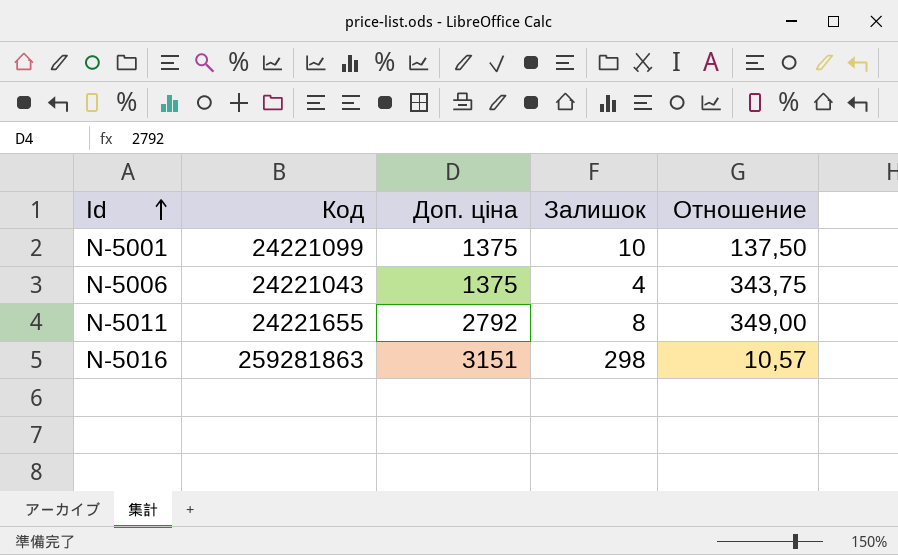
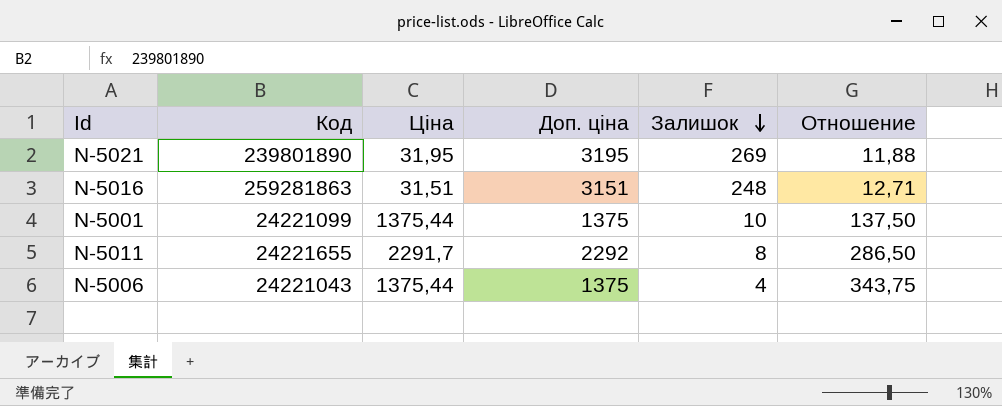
row order: Id ascending -> Залишок descending
column Ціна | position: none -> 3
row N-5021: none -> 239801890 | 31,95 | 3195 | 269 | 11,88
N-5016 | Залишок: 298 -> 248
N-5016 | Отношение: 10,57 -> 12,71
N-5011 | Доп. ціна: 2792 -> 2292
N-5011 | Отношение: 349,00 -> 286,50

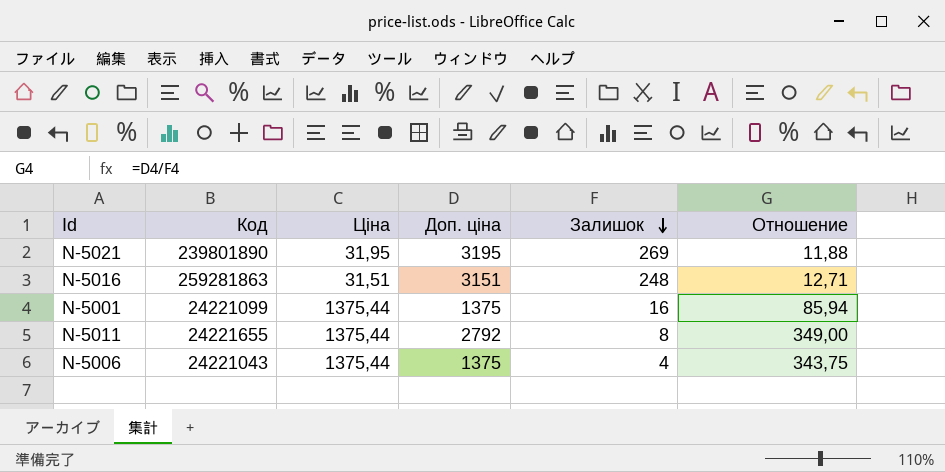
N-5001 | Залишок: 10 -> 16
N-5001 | Отношение: 137,50 -> 85,94
N-5011 | Ціна: 2291,7 -> 1375,44
N-5011 | Доп. ціна: 2292 -> 2792
N-5011 | Отношение: 286,50 -> 349,00

